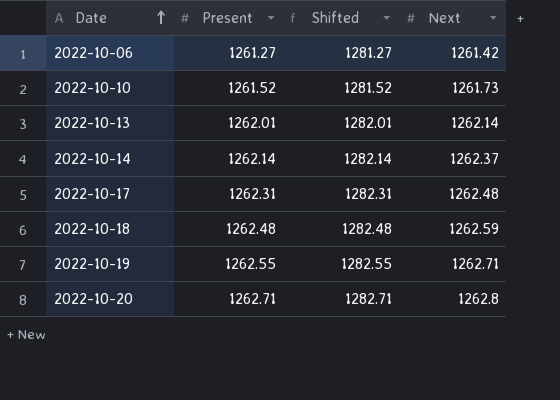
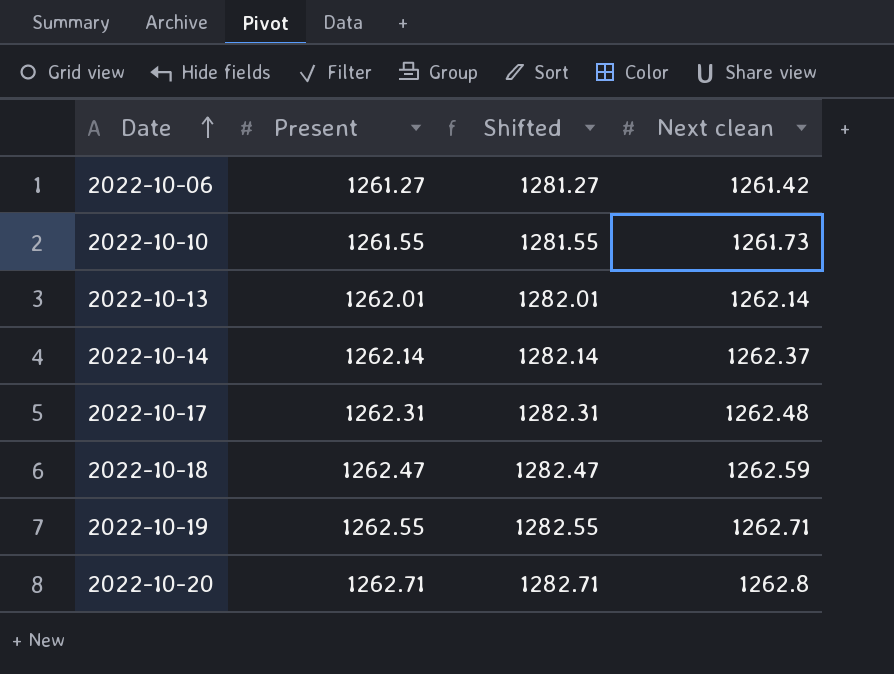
column name: Next -> Next clean
2022-10-10 | Present: 1261.52 -> 1261.55
2022-10-10 | Shifted: 1281.52 -> 1281.55
2022-10-18 | Present: 1262.48 -> 1262.47
2022-10-18 | Shifted: 1282.48 -> 1282.47

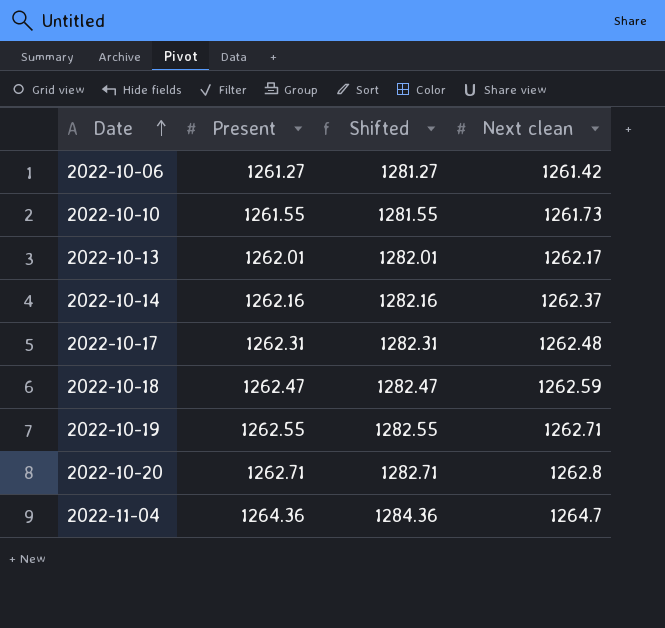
2022-10-13 | Next clean: 1262.14 -> 1262.17
2022-10-14 | Present: 1262.14 -> 1262.16
2022-10-14 | Shifted: 1282.14 -> 1282.16
row 2022-11-04: none -> 1264.36 | 1284.36 | 1264.7

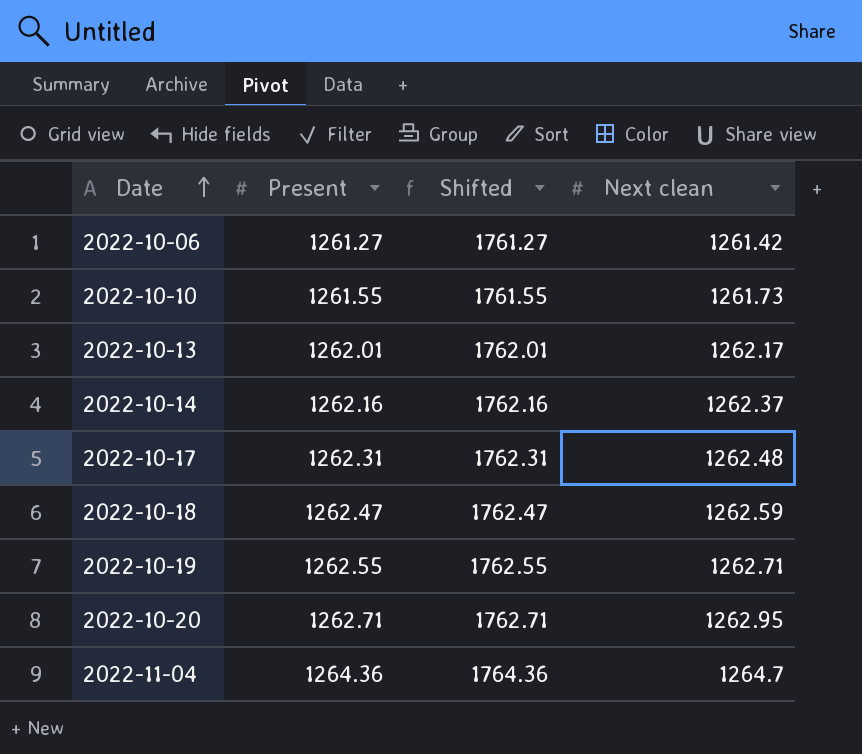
column Shifted | formula: [Present] + 20 -> [Present] + 500
2022-10-20 | Next clean: 1262.8 -> 1262.95

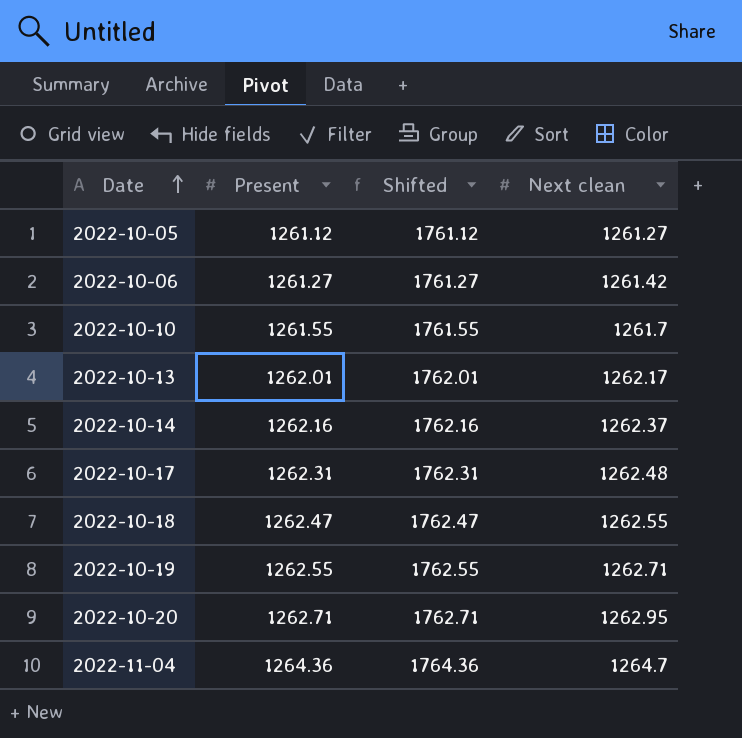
row 2022-10-05: none -> 1261.12 | 1761.12 | 1261.27
2022-10-10 | Next clean: 1261.73 -> 1261.7
2022-10-18 | Next clean: 1262.59 -> 1262.55

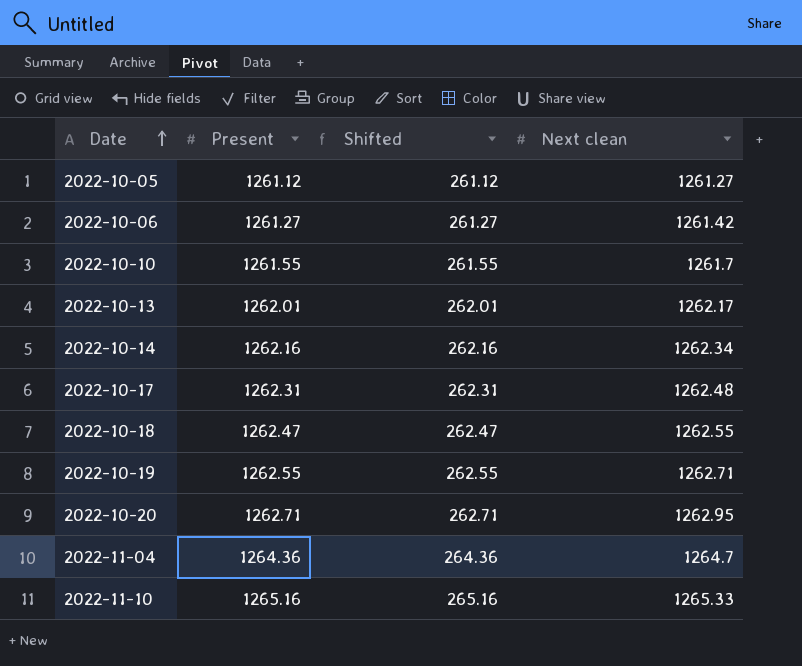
column Shifted | formula: [Present] + 500 -> [Present] - 1000
2022-10-14 | Next clean: 1262.37 -> 1262.34
row 2022-11-10: none -> 1265.16 | 265.16 | 1265.33

